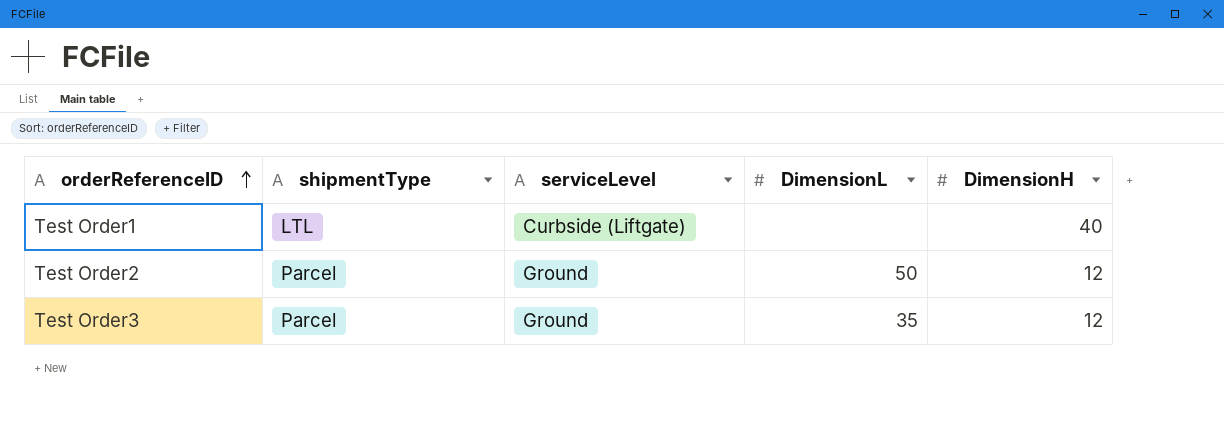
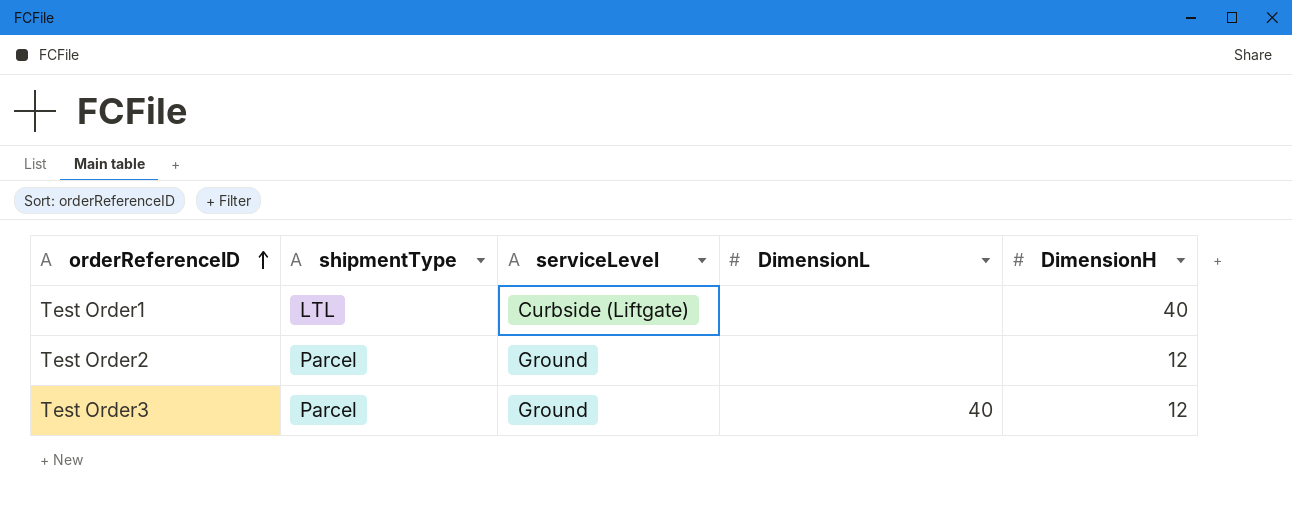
Test Order2 | DimensionL: 50 -> none
Test Order3 | DimensionL: 35 -> 40

